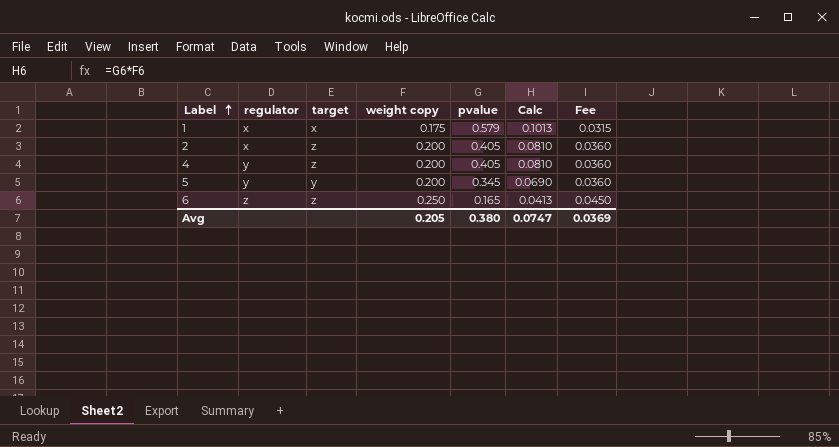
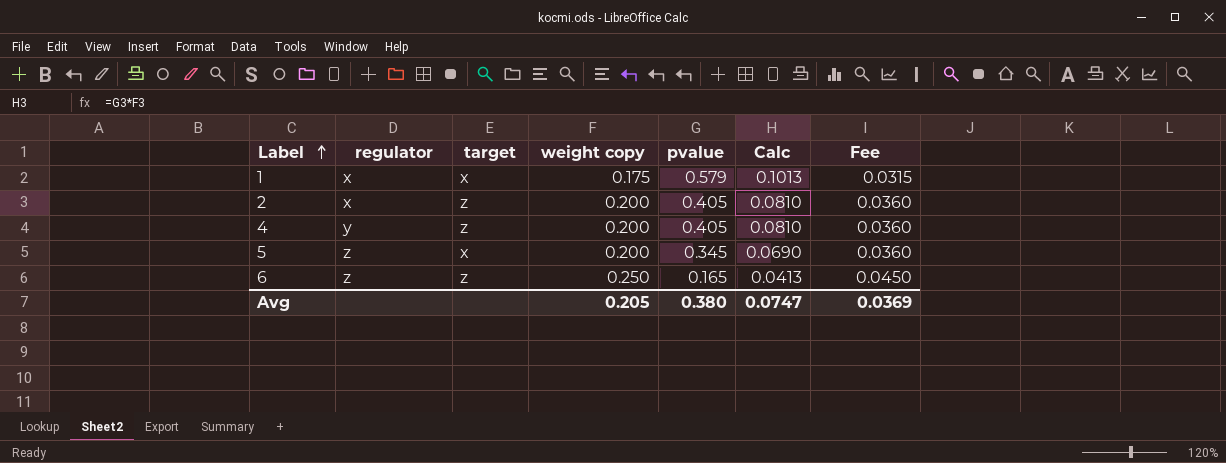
5 | regulator: y -> z
5 | target: y -> x

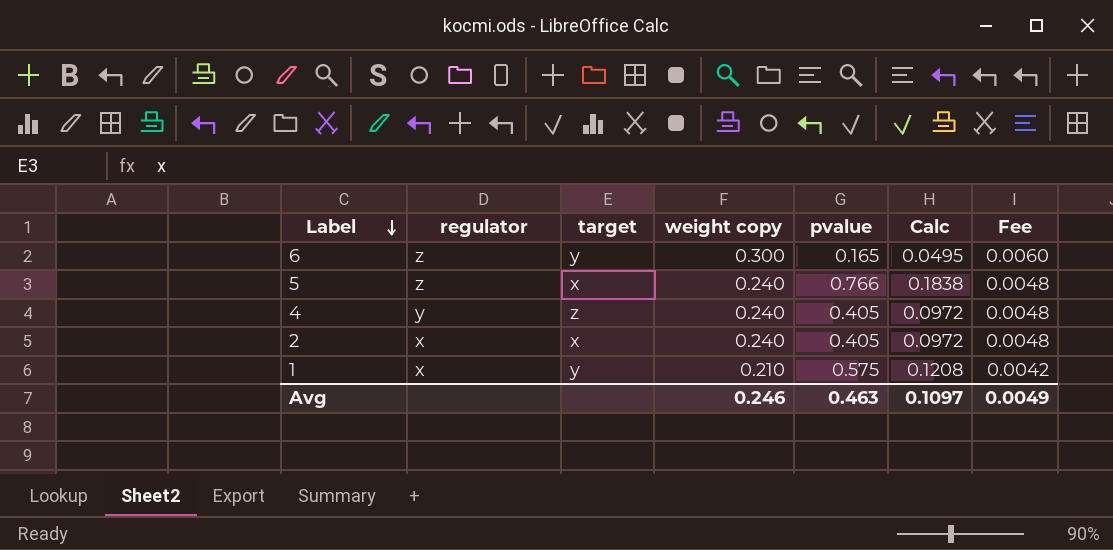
row order: Label ascending -> Label descending
column Fee | formula: [weight copy] * 0.18 -> [weight copy] * 0.02
6 | target: z -> y
6 | weight copy: 0.250 -> 0.300
6 | Calc: 0.0413 -> 0.0495
5 | weight copy: 0.200 -> 0.240
5 | pvalue: 0.345 -> 0.766
5 | Calc: 0.0690 -> 0.1838
4 | weight copy: 0.200 -> 0.240
4 | Calc: 0.0810 -> 0.0972
2 | target: z -> x
2 | weight copy: 0.200 -> 0.240
2 | Calc: 0.0810 -> 0.0972
1 | target: x -> y
1 | weight copy: 0.175 -> 0.210
1 | pvalue: 0.579 -> 0.575
1 | Calc: 0.1013 -> 0.1208
Avg | weight copy: 0.205 -> 0.246
Avg | pvalue: 0.380 -> 0.463
Avg | Calc: 0.0747 -> 0.1097
Avg | Fee: 0.0369 -> 0.0049

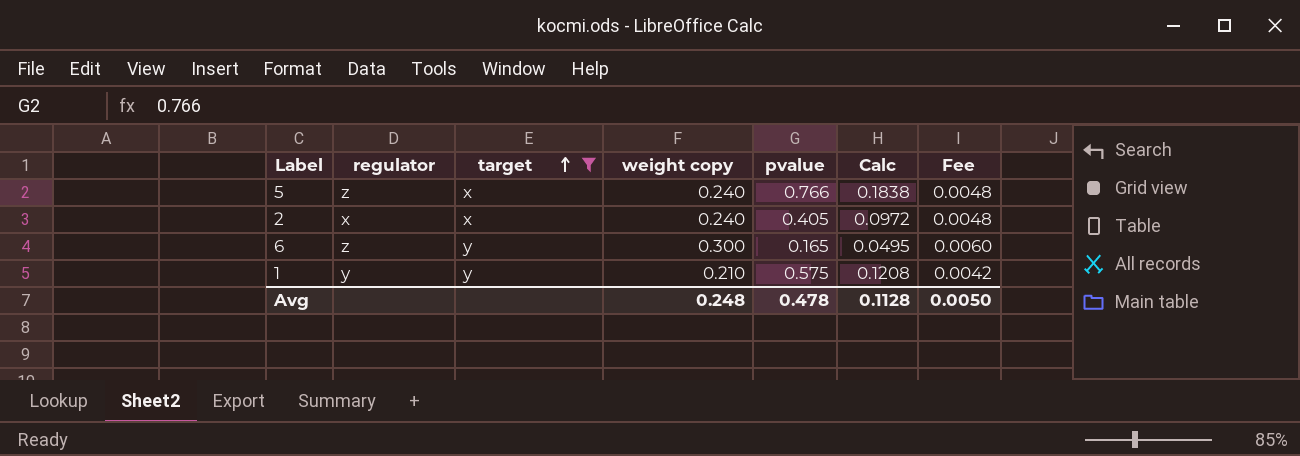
filter: none -> target != z
row order: Label descending -> target ascending
1 | regulator: x -> y
Avg | weight copy: 0.246 -> 0.248
Avg | pvalue: 0.463 -> 0.478
Avg | Calc: 0.1097 -> 0.1128
Avg | Fee: 0.0049 -> 0.0050

